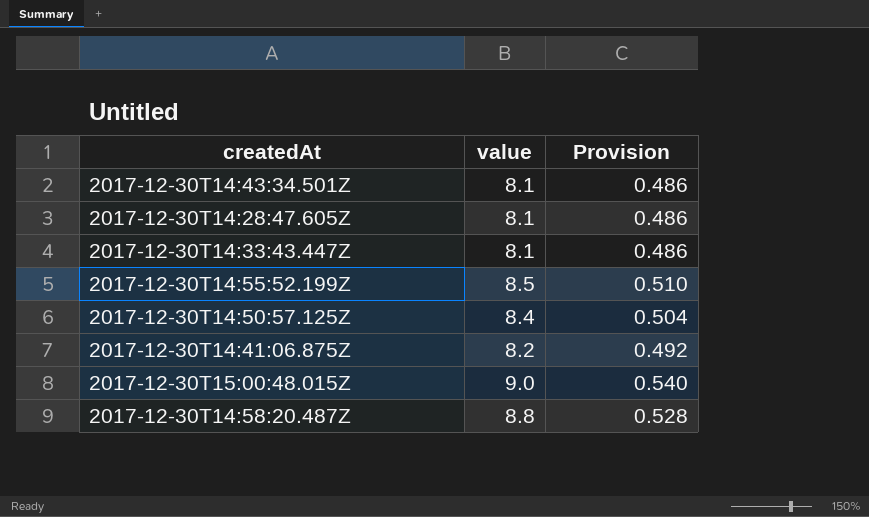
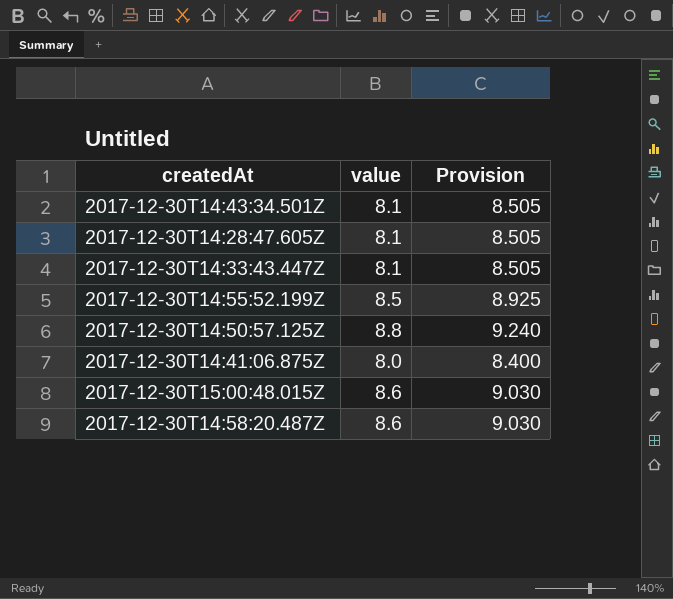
column Provision | formula: [value] * 0.06 -> [value] * 1.05
2017-12-30T14:50:57.125Z | value: 8.4 -> 8.8
2017-12-30T14:41:06.875Z | value: 8.2 -> 8.0
2017-12-30T15:00:48.015Z | value: 9.0 -> 8.6
2017-12-30T14:58:20.487Z | value: 8.8 -> 8.6

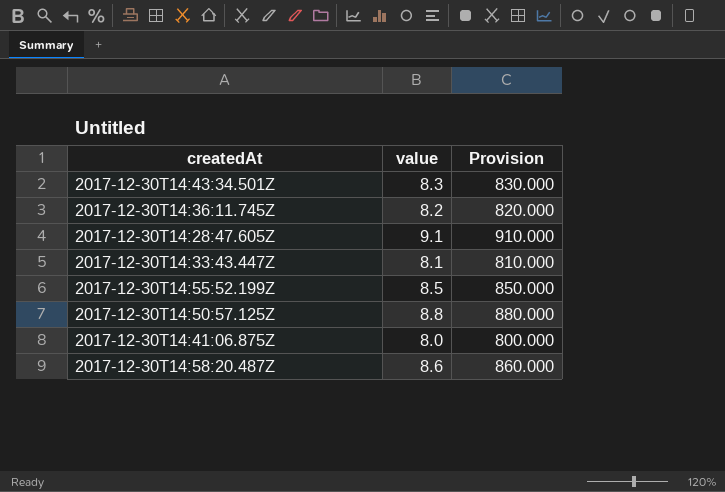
column Provision | formula: [value] * 1.05 -> [value] * 100
row 2017-12-30T15:00:48.015Z: 8.6 | 9.030 -> none
2017-12-30T14:43:34.501Z | value: 8.1 -> 8.3
row 2017-12-30T14:36:11.745Z: none -> 8.2 | 820.000
2017-12-30T14:28:47.605Z | value: 8.1 -> 9.1

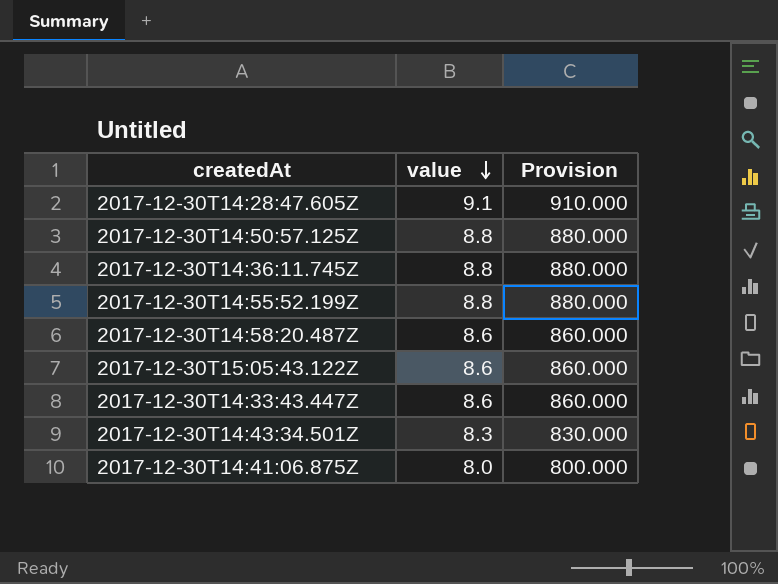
row order: none -> value descending
2017-12-30T14:36:11.745Z | value: 8.2 -> 8.8
2017-12-30T14:36:11.745Z | Provision: 820.000 -> 880.000
2017-12-30T14:55:52.199Z | value: 8.5 -> 8.8
2017-12-30T14:55:52.199Z | Provision: 850.000 -> 880.000
row 2017-12-30T15:05:43.122Z: none -> 8.6 | 860.000
2017-12-30T14:33:43.447Z | value: 8.1 -> 8.6
2017-12-30T14:33:43.447Z | Provision: 810.000 -> 860.000

